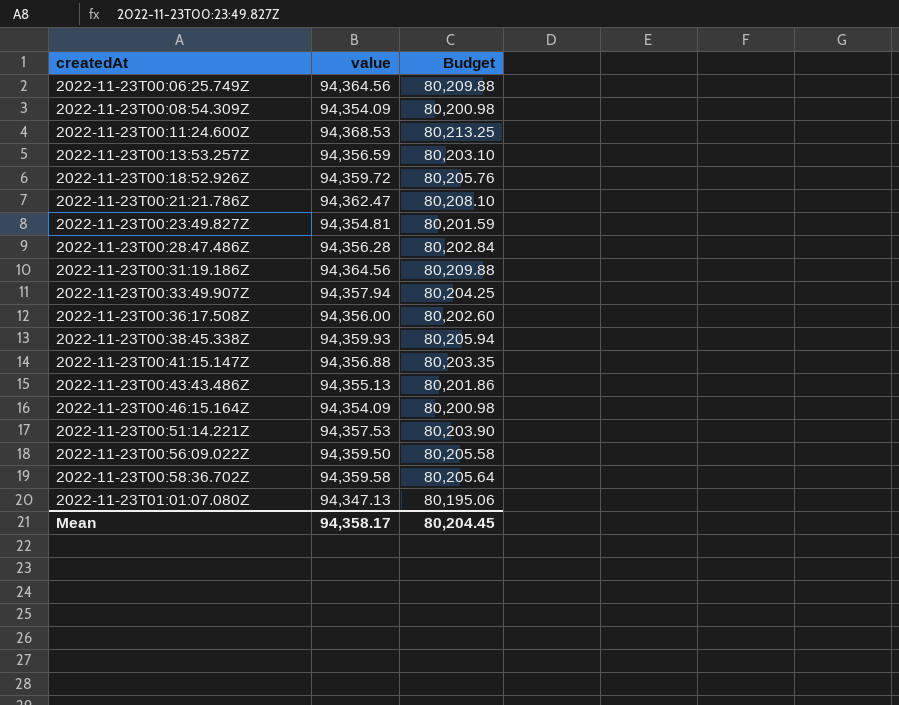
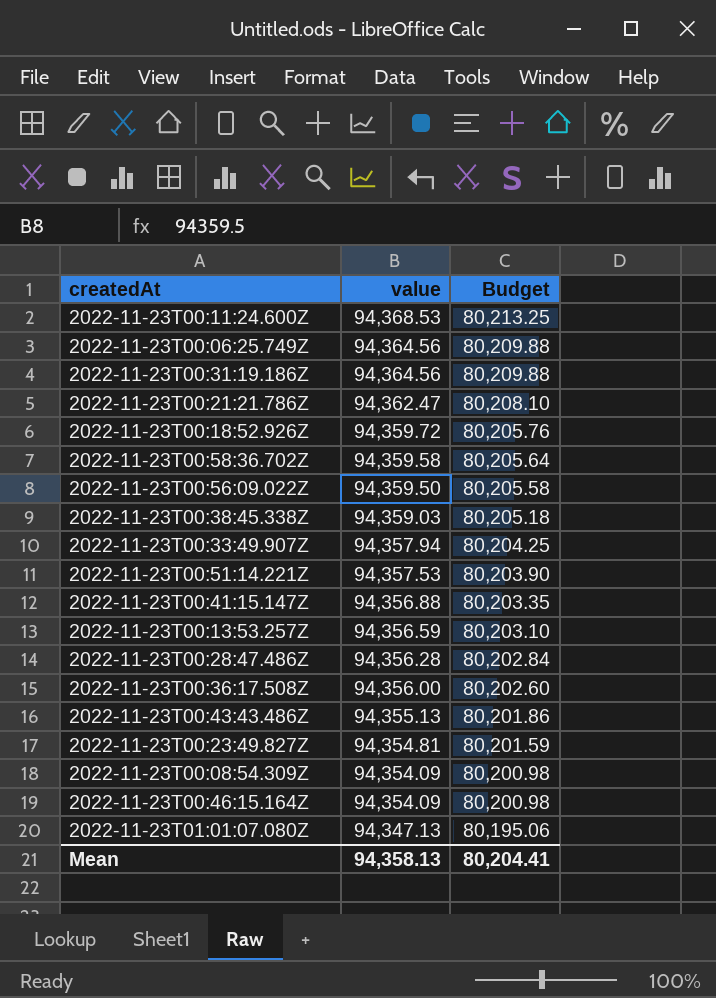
row order: createdAt ascending -> value descending
2022-11-23T00:38:45.338Z | value: 94,359.93 -> 94,359.03
2022-11-23T00:38:45.338Z | Budget: 80,205.94 -> 80,205.18
Mean | value: 94,358.17 -> 94,358.13
Mean | Budget: 80,204.45 -> 80,204.41

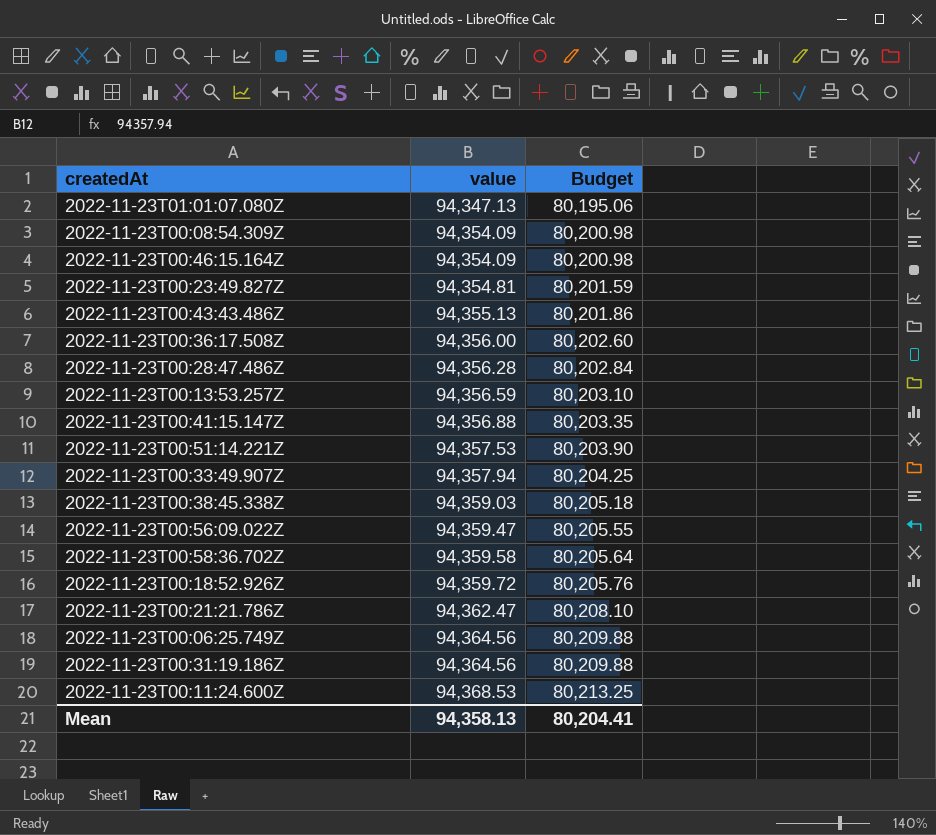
row order: value descending -> value ascending
2022-11-23T00:56:09.022Z | value: 94,359.50 -> 94,359.47
2022-11-23T00:56:09.022Z | Budget: 80,205.58 -> 80,205.55

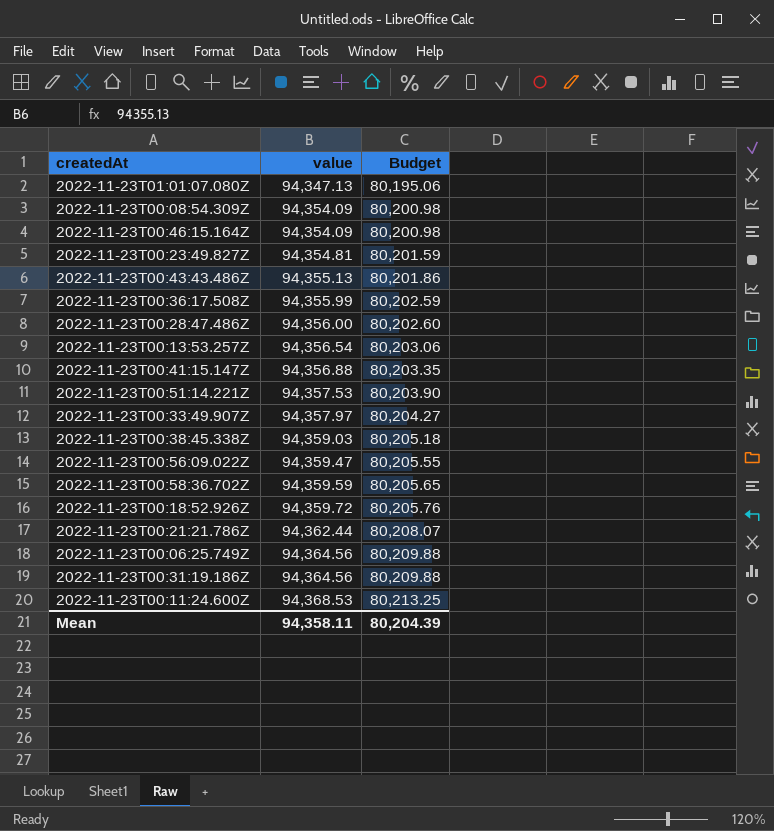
2022-11-23T00:36:17.508Z | value: 94,356.00 -> 94,355.99
2022-11-23T00:36:17.508Z | Budget: 80,202.60 -> 80,202.59
2022-11-23T00:28:47.486Z | value: 94,356.28 -> 94,356.00
2022-11-23T00:28:47.486Z | Budget: 80,202.84 -> 80,202.60
2022-11-23T00:13:53.257Z | value: 94,356.59 -> 94,356.54
2022-11-23T00:13:53.257Z | Budget: 80,203.10 -> 80,203.06
2022-11-23T00:33:49.907Z | value: 94,357.94 -> 94,357.97
2022-11-23T00:33:49.907Z | Budget: 80,204.25 -> 80,204.27
2022-11-23T00:58:36.702Z | value: 94,359.58 -> 94,359.59
2022-11-23T00:58:36.702Z | Budget: 80,205.64 -> 80,205.65
2022-11-23T00:21:21.786Z | value: 94,362.47 -> 94,362.44
2022-11-23T00:21:21.786Z | Budget: 80,208.10 -> 80,208.07
Mean | value: 94,358.13 -> 94,358.11
Mean | Budget: 80,204.41 -> 80,204.39

